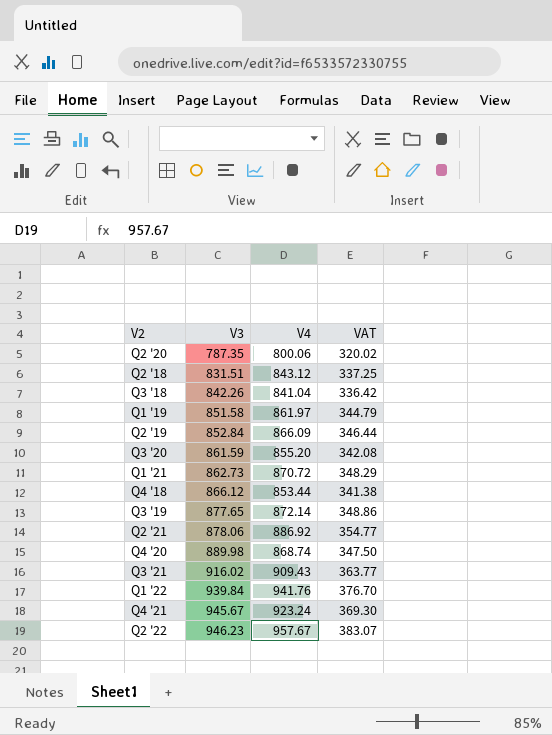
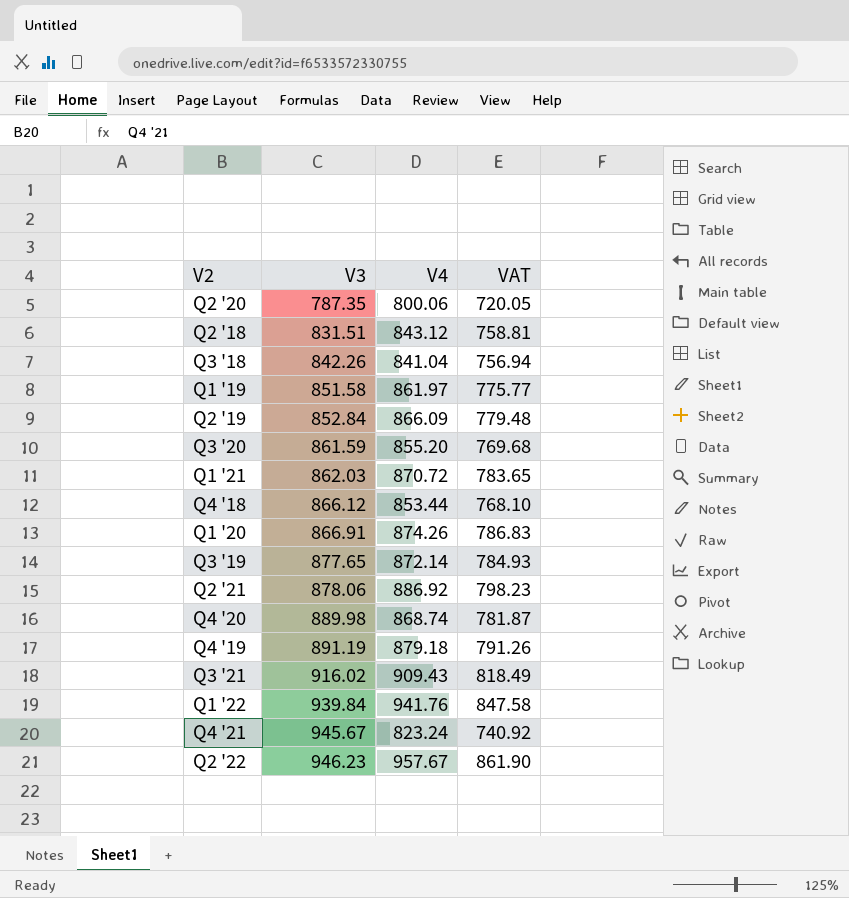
column VAT | formula: [V4] * 0.4 -> [V4] * 0.9
Q1 '21 | V3: 862.73 -> 862.03
row Q1 '20: none -> 866.91 | 874.26 | 786.83
row Q4 '19: none -> 891.19 | 879.18 | 791.26
Q4 '21 | V4: 923.24 -> 823.24

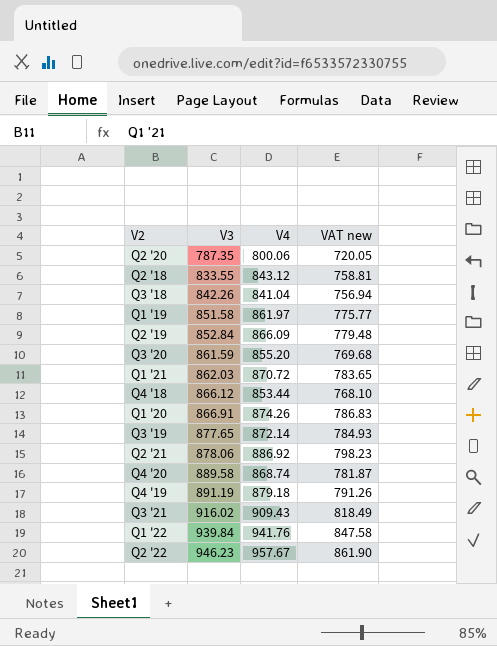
column name: VAT -> VAT new
row Q4 '21: 945.67 | 823.24 | 740.92 -> none
Q2 '18 | V3: 831.51 -> 833.55
Q4 '20 | V3: 889.98 -> 889.58

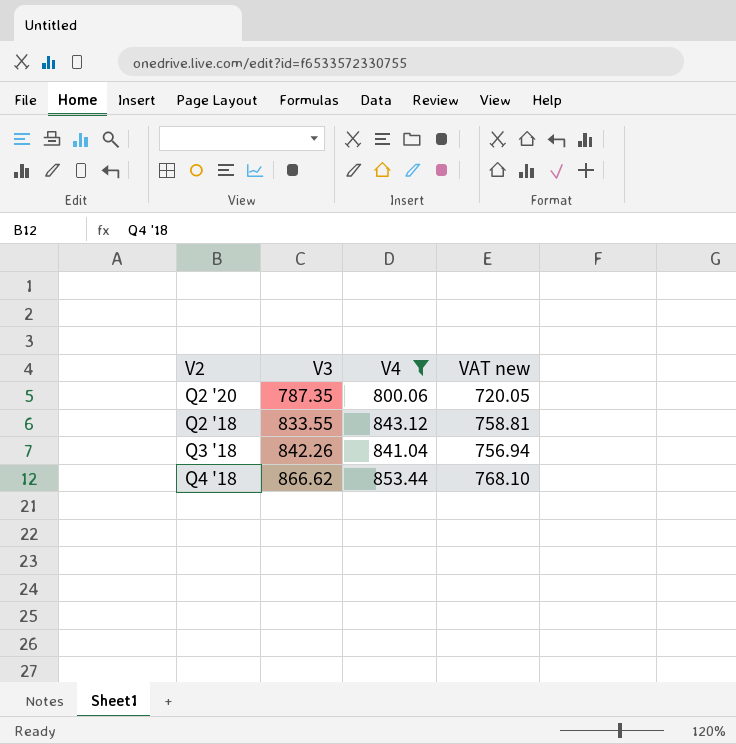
filter: none -> V4 <= 853.44
Q4 '18 | V3: 866.12 -> 866.62

